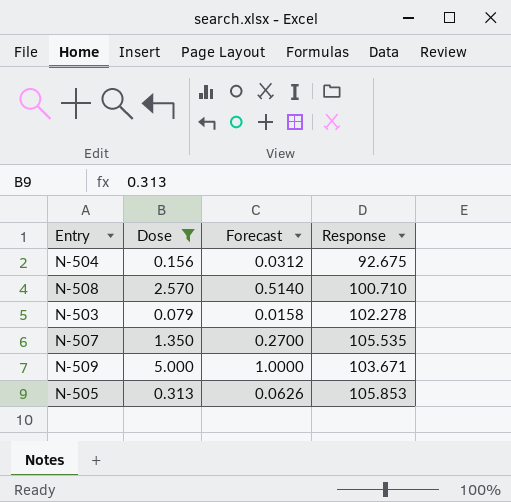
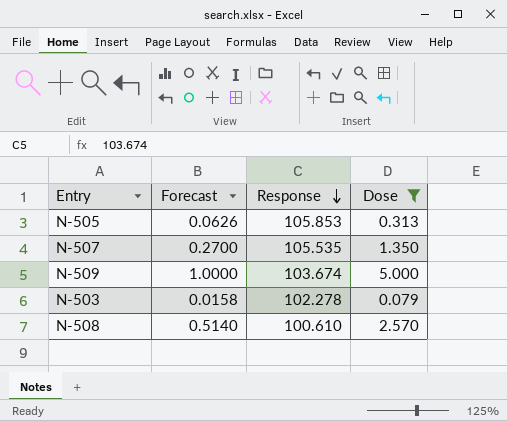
row order: none -> Response descending
column Dose | position: 2 -> 4
row N-504: 0.156 | 0.0312 | 92.675 -> none
N-509 | Response: 103.671 -> 103.674
N-508 | Response: 100.710 -> 100.610

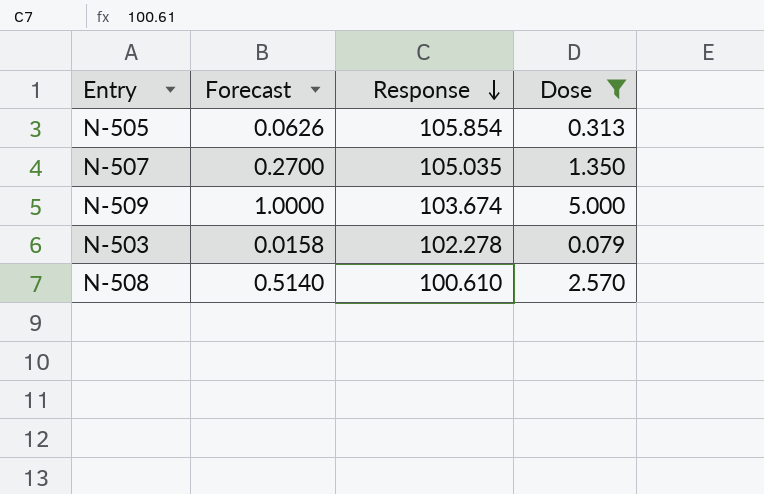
N-505 | Response: 105.853 -> 105.854
N-507 | Response: 105.535 -> 105.035

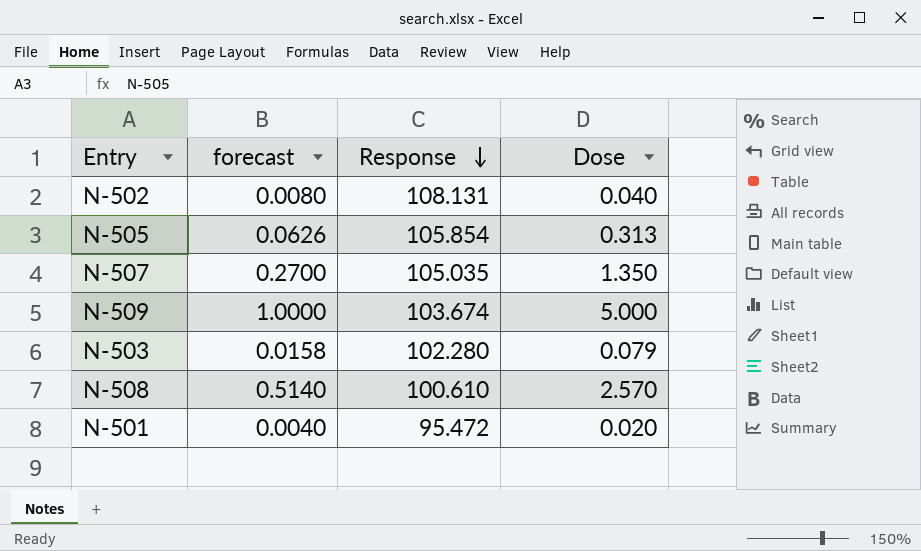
filter: Dose >= 0.079 -> none
column name: Forecast -> forecast
N-503 | Response: 102.278 -> 102.280

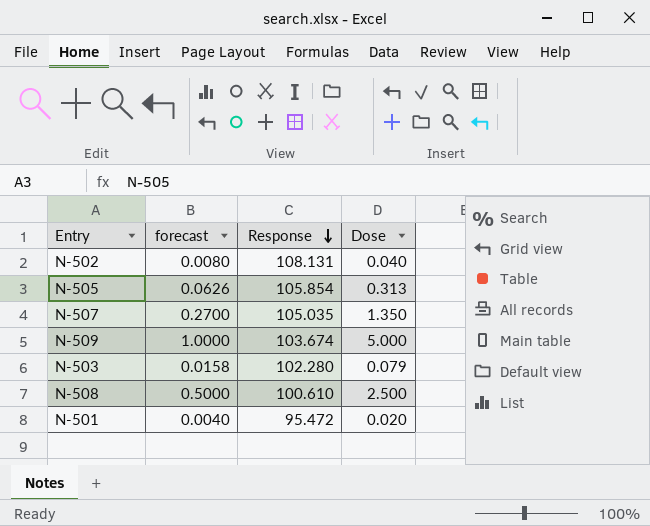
N-508 | forecast: 0.5140 -> 0.5000
N-508 | Dose: 2.570 -> 2.500

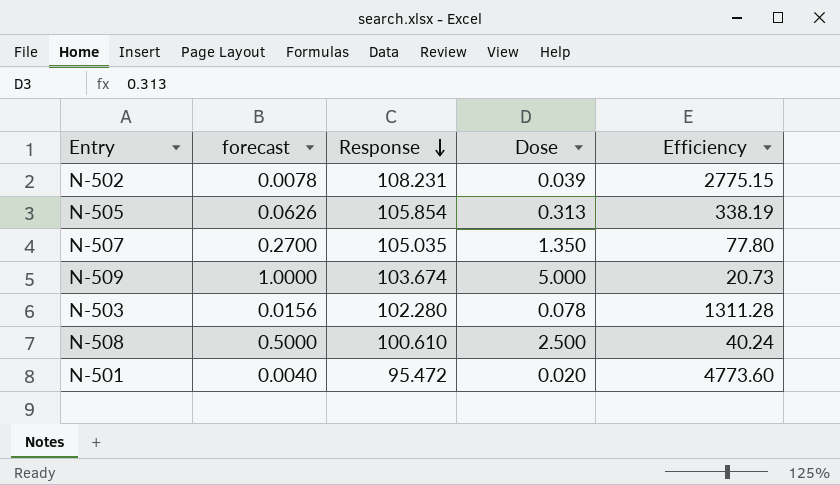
column Efficiency | formula: none -> [Response] / [Dose]
N-502 | forecast: 0.0080 -> 0.0078
N-502 | Response: 108.131 -> 108.231
N-502 | Dose: 0.040 -> 0.039
N-503 | forecast: 0.0158 -> 0.0156
N-503 | Dose: 0.079 -> 0.078

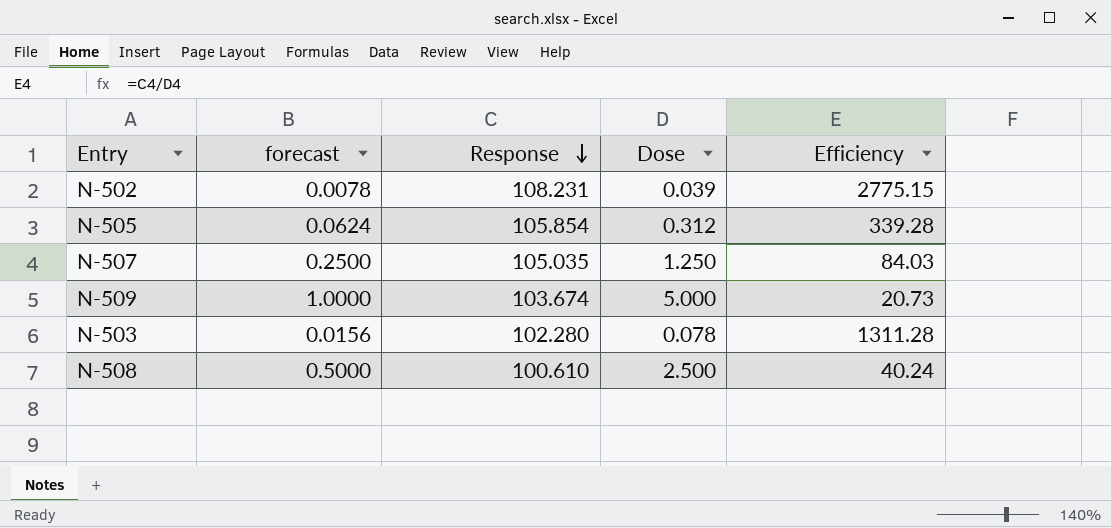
row N-501: 0.0040 | 95.472 | 0.020 | 4773.60 -> none
N-505 | forecast: 0.0626 -> 0.0624
N-505 | Dose: 0.313 -> 0.312
N-505 | Efficiency: 338.19 -> 339.28
N-507 | forecast: 0.2700 -> 0.2500
N-507 | Dose: 1.350 -> 1.250
N-507 | Efficiency: 77.80 -> 84.03

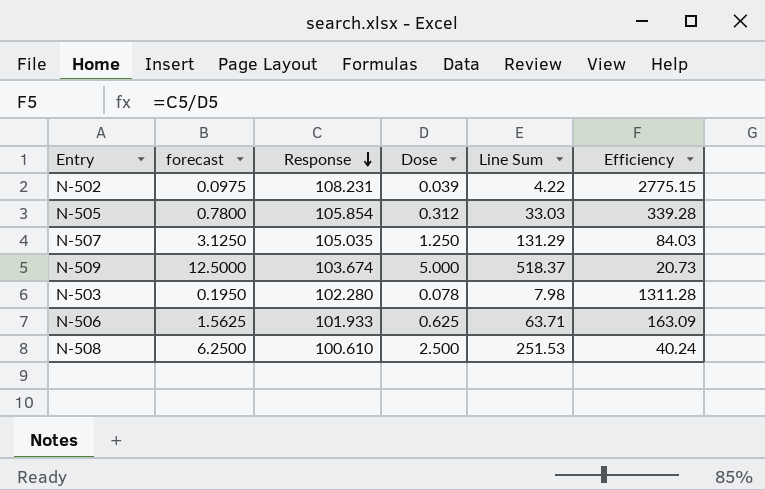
column forecast | formula: [Dose] * 0.2 -> [Dose] * 2.5
column Line Sum | formula: none -> [Response] * [Dose]
row N-506: none -> 1.5625 | 101.933 | 0.625 | 63.71 | 163.09

